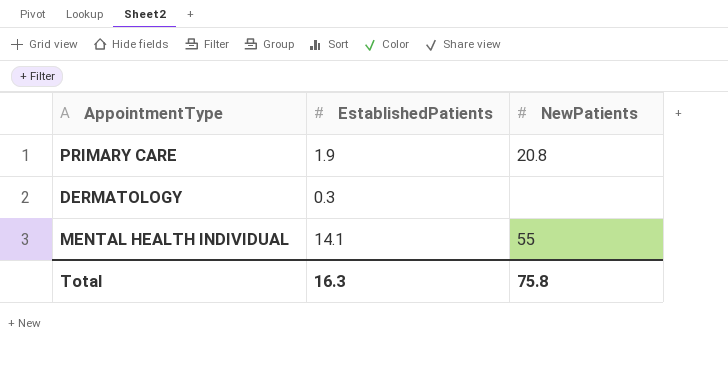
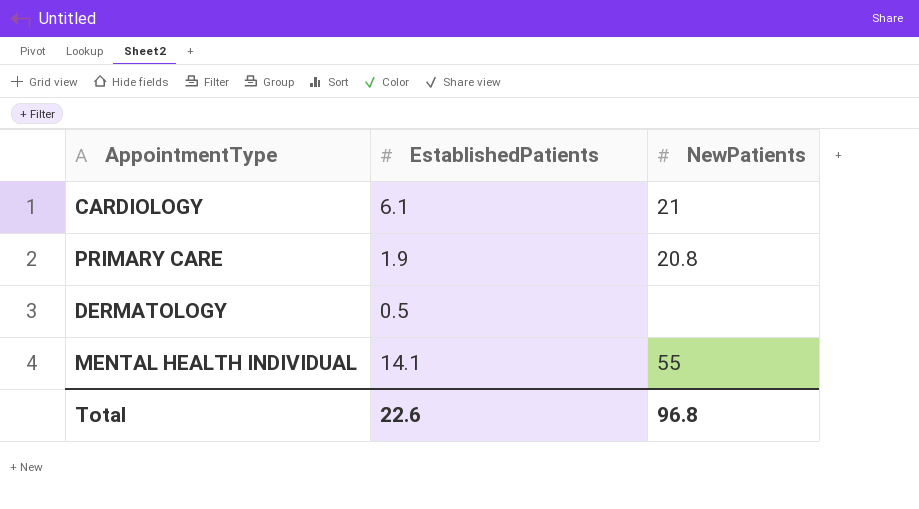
row CARDIOLOGY: none -> 6.1 | 21
DERMATOLOGY | EstablishedPatients: 0.3 -> 0.5
Total | EstablishedPatients: 16.3 -> 22.6
Total | NewPatients: 75.8 -> 96.8

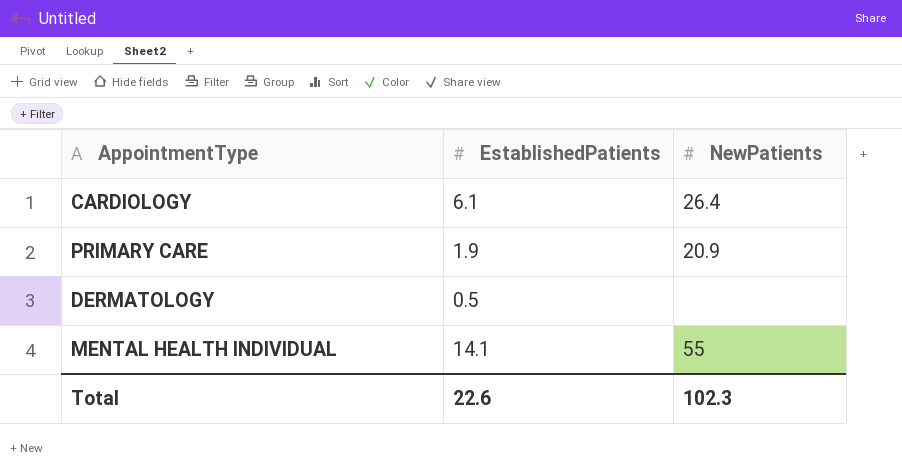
CARDIOLOGY | NewPatients: 21 -> 26.4
PRIMARY CARE | NewPatients: 20.8 -> 20.9
Total | NewPatients: 96.8 -> 102.3

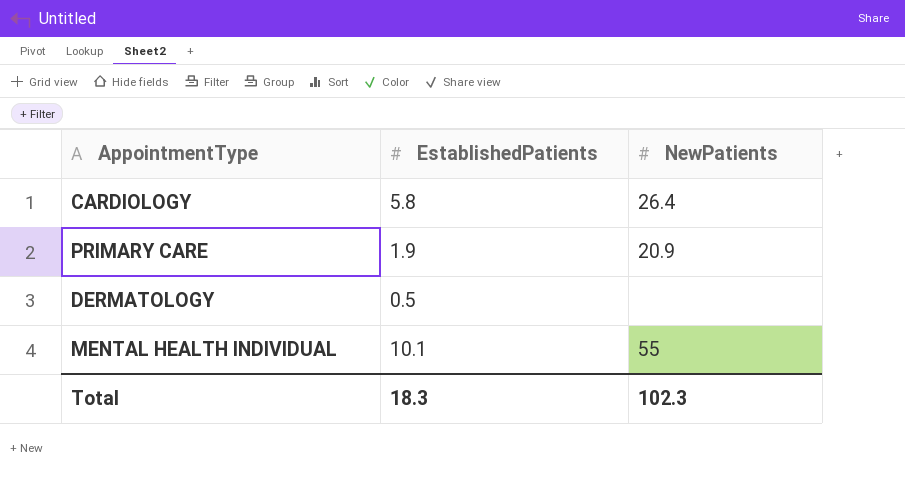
CARDIOLOGY | EstablishedPatients: 6.1 -> 5.8
MENTAL HEALTH INDIVIDUAL | EstablishedPatients: 14.1 -> 10.1
Total | EstablishedPatients: 22.6 -> 18.3

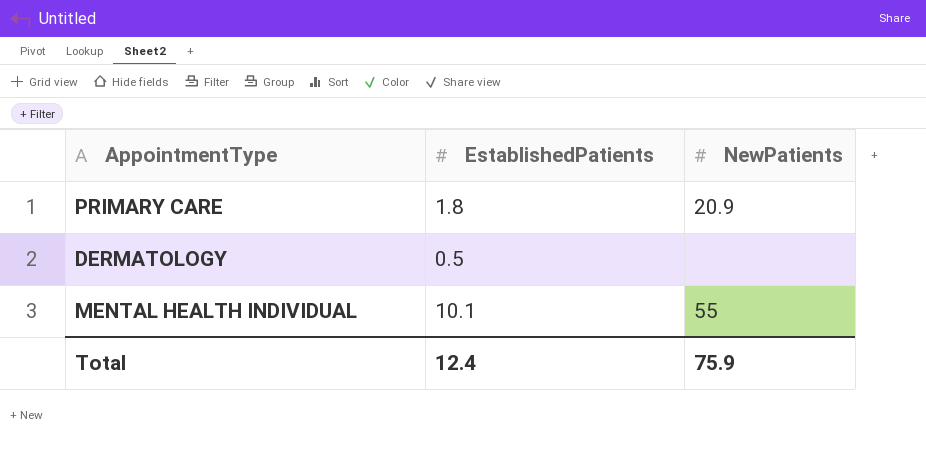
row CARDIOLOGY: 5.8 | 26.4 -> none
PRIMARY CARE | EstablishedPatients: 1.9 -> 1.8
Total | EstablishedPatients: 18.3 -> 12.4
Total | NewPatients: 102.3 -> 75.9

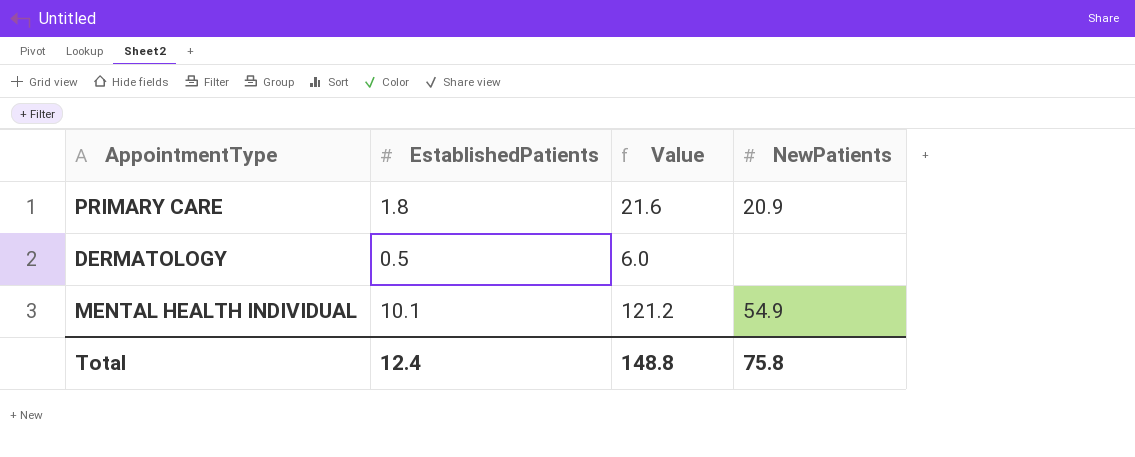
column Value | formula: none -> [EstablishedPatients] * 12
MENTAL HEALTH INDIVIDUAL | NewPatients: 55 -> 54.9
Total | NewPatients: 75.9 -> 75.8

